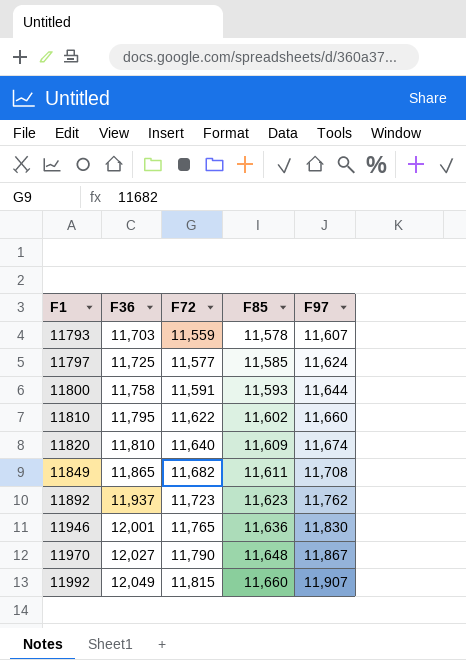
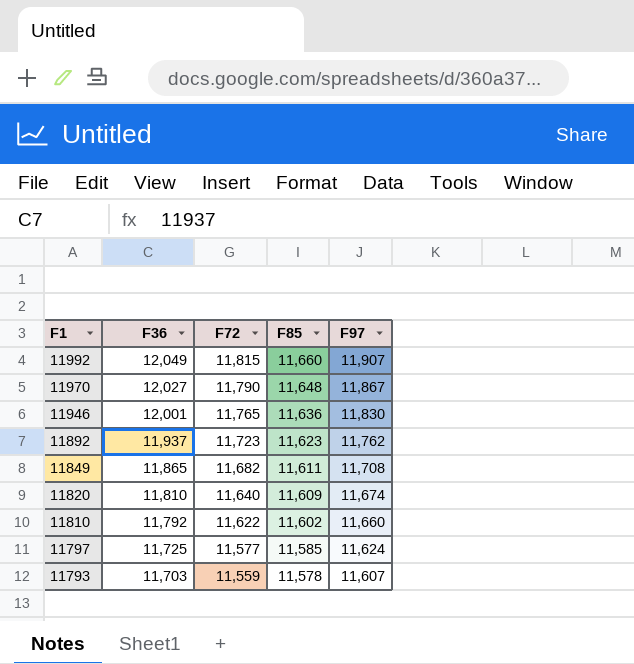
row order: F1 ascending -> F1 descending
row 11800: 11,758 | 11,591 | 11,593 | 11,644 -> none
11810 | F36: 11,795 -> 11,792

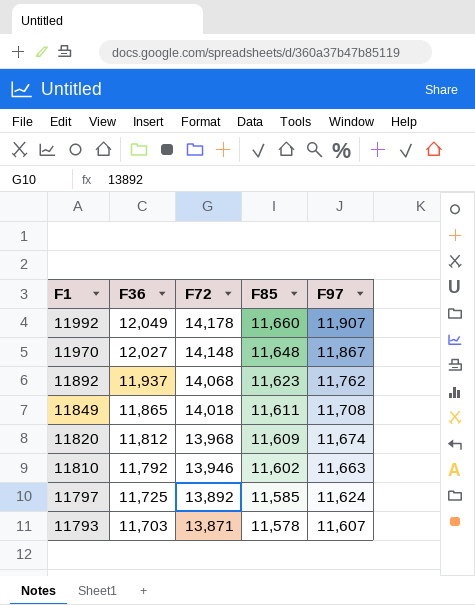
row 11946: 12,001 | 11,765 | 11,636 | 11,830 -> none
11992 | F72: 11,815 -> 14,178
11970 | F72: 11,790 -> 14,148
11892 | F72: 11,723 -> 14,068
11849 | F72: 11,682 -> 14,018
11820 | F36: 11,810 -> 11,812
11820 | F72: 11,640 -> 13,968
11810 | F72: 11,622 -> 13,946
11810 | F97: 11,660 -> 11,663
11797 | F72: 11,577 -> 13,892
11793 | F72: 11,559 -> 13,871

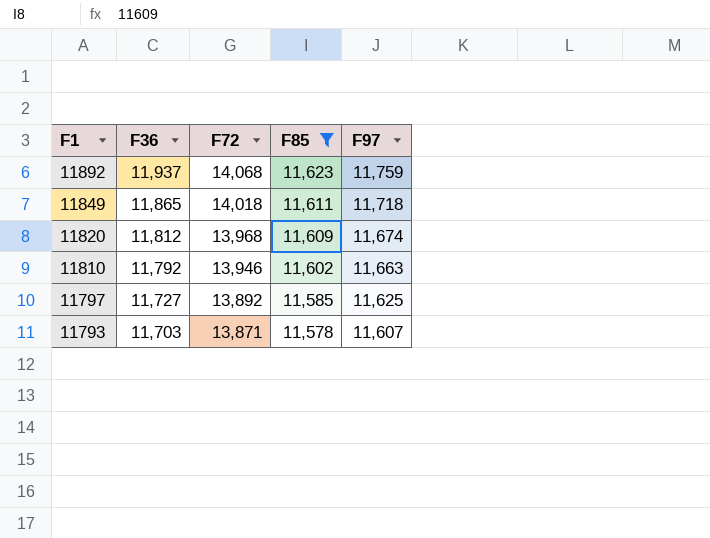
filter: none -> F85 <= 11,623
11892 | F97: 11,762 -> 11,759
11849 | F97: 11,708 -> 11,718
11797 | F36: 11,725 -> 11,727
11797 | F97: 11,624 -> 11,625

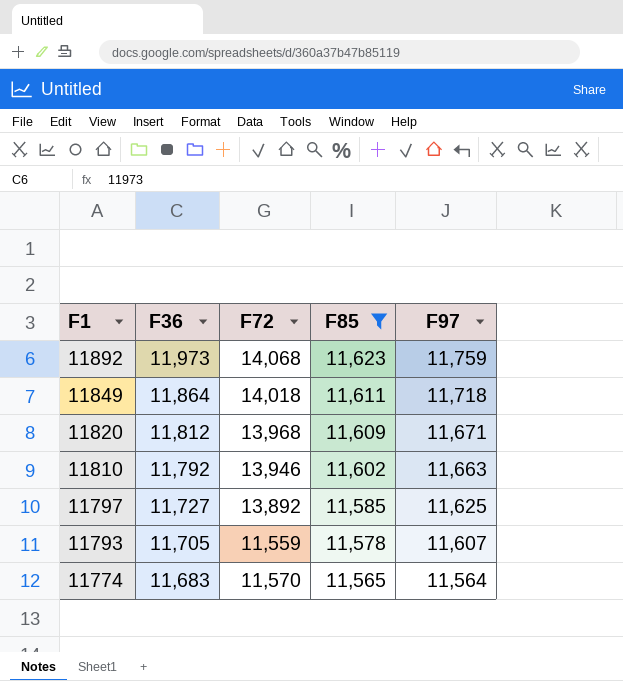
11892 | F36: 11,937 -> 11,973
11849 | F36: 11,865 -> 11,864
11820 | F97: 11,674 -> 11,671
11793 | F36: 11,703 -> 11,705
11793 | F72: 13,871 -> 11,559
row 11774: none -> 11,683 | 11,570 | 11,565 | 11,564

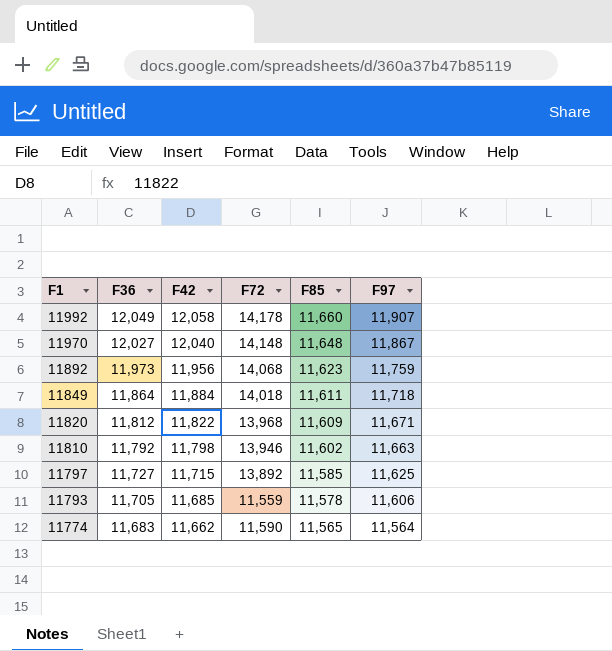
filter: F85 <= 11,623 -> none
column F42 | position: none -> 3
11793 | F97: 11,607 -> 11,606
11774 | F72: 11,570 -> 11,590

